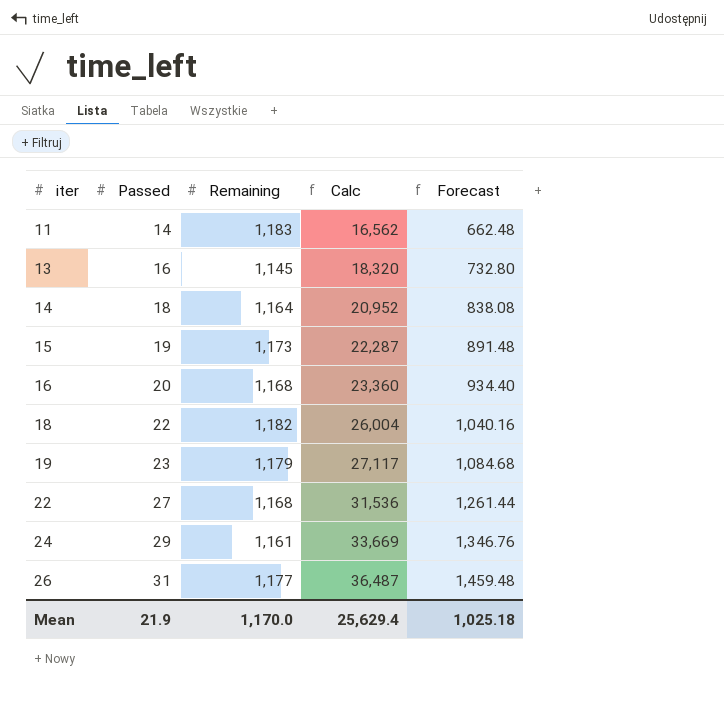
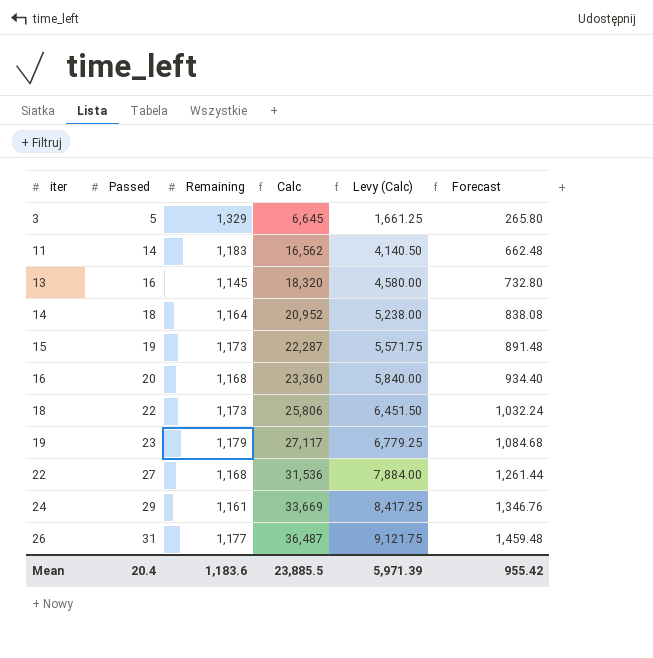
column Levy (Calc) | formula: none -> [Calc] * 0.25
row 3: none -> 5 | 1,329 | 6,645 | 1,661.25 | 265.80
18 | Remaining: 1,182 -> 1,173
18 | Calc: 26,004 -> 25,806
18 | Forecast: 1,040.16 -> 1,032.24
Mean | Passed: 21.9 -> 20.4
Mean | Remaining: 1,170.0 -> 1,183.6
Mean | Calc: 25,629.4 -> 23,885.5
Mean | Forecast: 1,025.18 -> 955.42

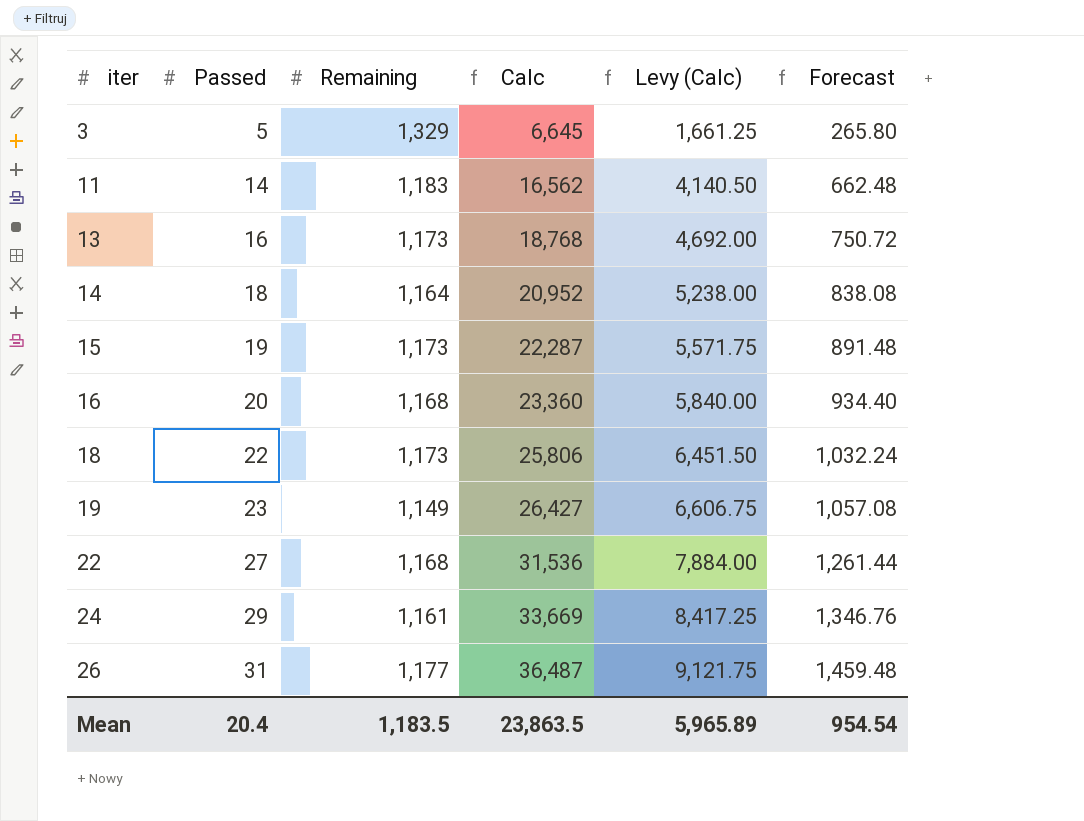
13 | Remaining: 1,145 -> 1,173
13 | Calc: 18,320 -> 18,768
13 | Levy (Calc): 4,580.00 -> 4,692.00
13 | Forecast: 732.80 -> 750.72
19 | Remaining: 1,179 -> 1,149
19 | Calc: 27,117 -> 26,427
19 | Levy (Calc): 6,779.25 -> 6,606.75
19 | Forecast: 1,084.68 -> 1,057.08
Mean | Remaining: 1,183.6 -> 1,183.5
Mean | Calc: 23,885.5 -> 23,863.5
Mean | Levy (Calc): 5,971.39 -> 5,965.89
Mean | Forecast: 955.42 -> 954.54

